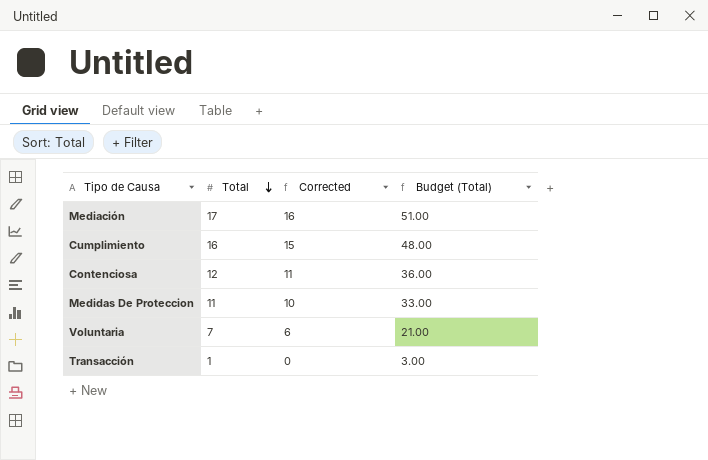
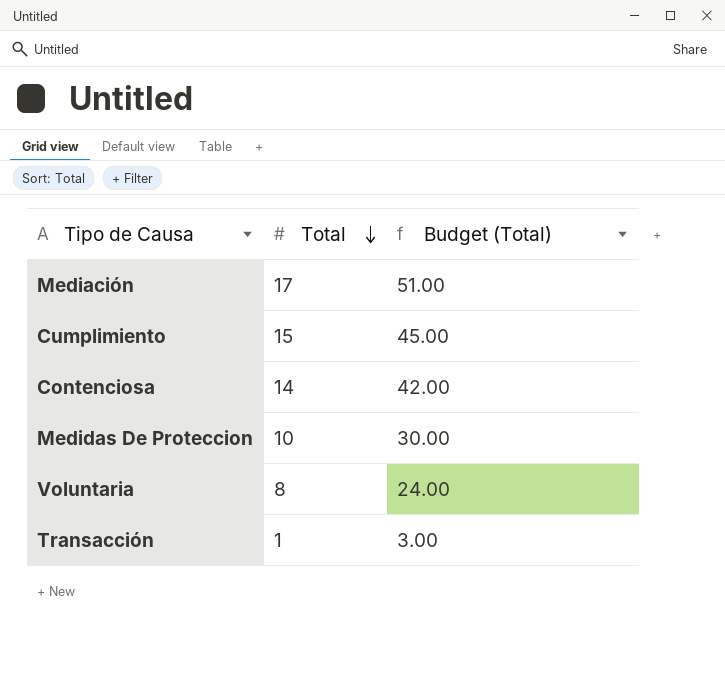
column Corrected | formula: [Total] - 1 -> none
Cumplimiento | Total: 16 -> 15
Cumplimiento | Budget (Total): 48.00 -> 45.00
Contenciosa | Total: 12 -> 14
Contenciosa | Budget (Total): 36.00 -> 42.00
Medidas De Proteccion | Total: 11 -> 10
Medidas De Proteccion | Budget (Total): 33.00 -> 30.00
Voluntaria | Total: 7 -> 8
Voluntaria | Budget (Total): 21.00 -> 24.00

